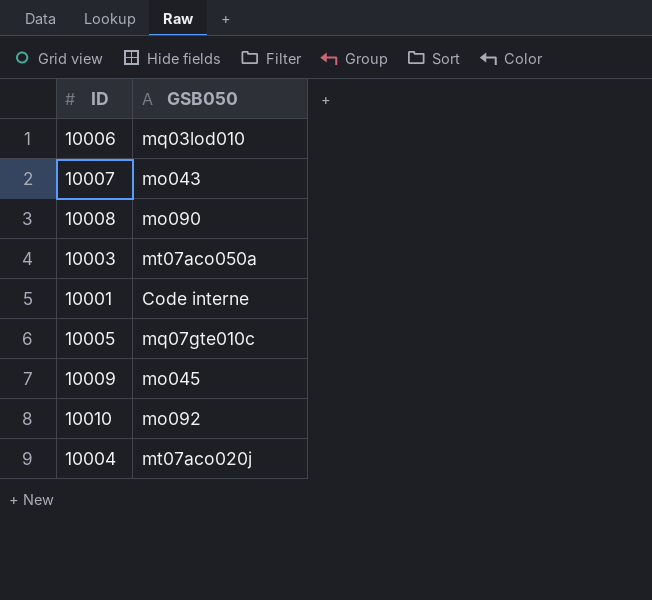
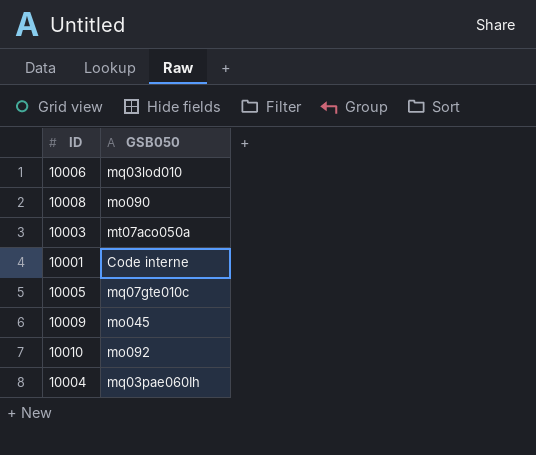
row 10007: mo043 -> none
10004 | GSB050: mt07aco020j -> mq03pae060Ih

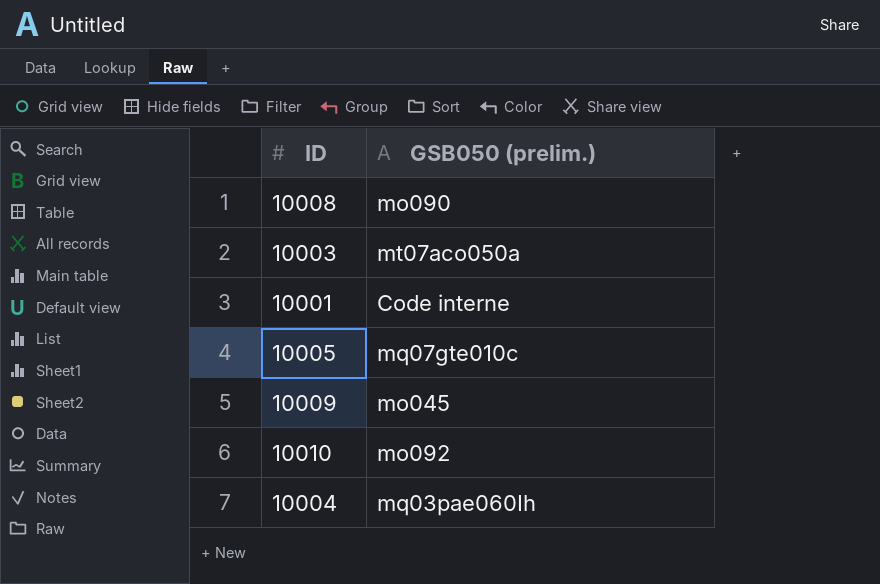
column name: GSB050 -> GSB050 (prelim.)
row 10006: mq03lod010 -> none

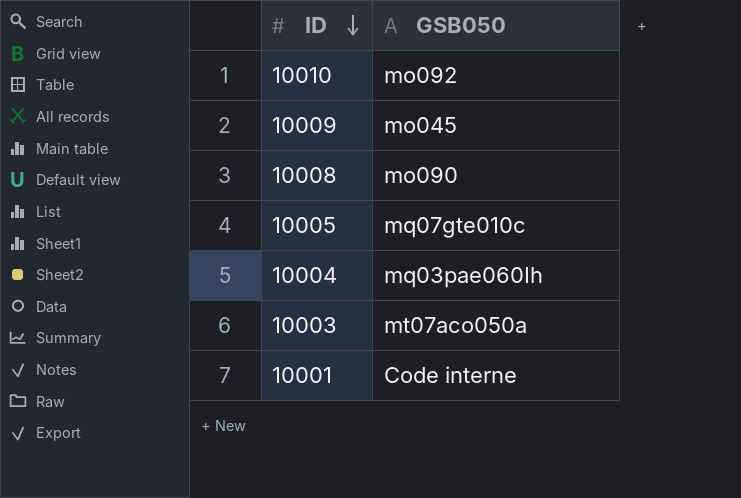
row order: none -> ID descending
column name: GSB050 (prelim.) -> GSB050

